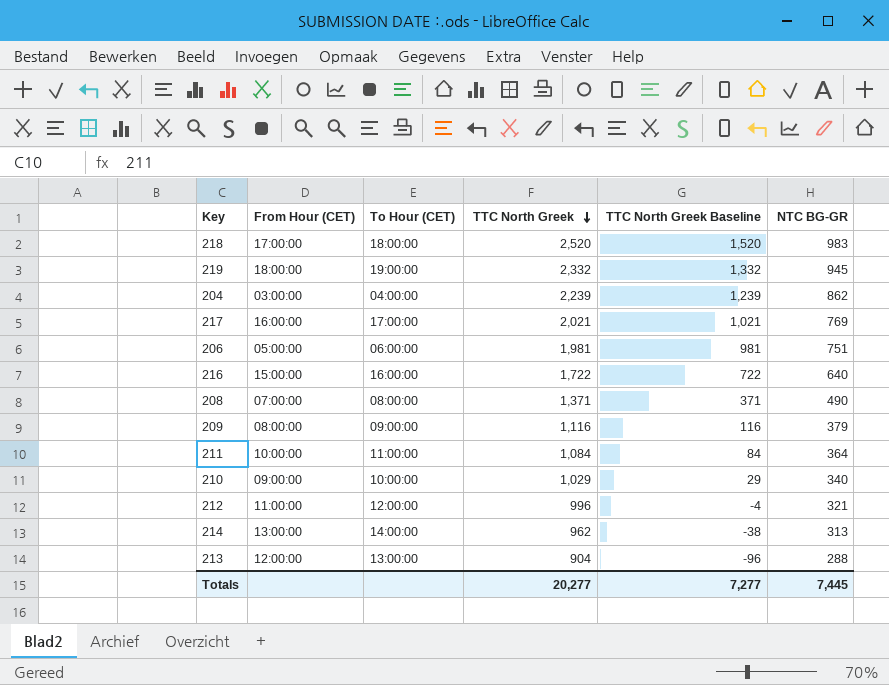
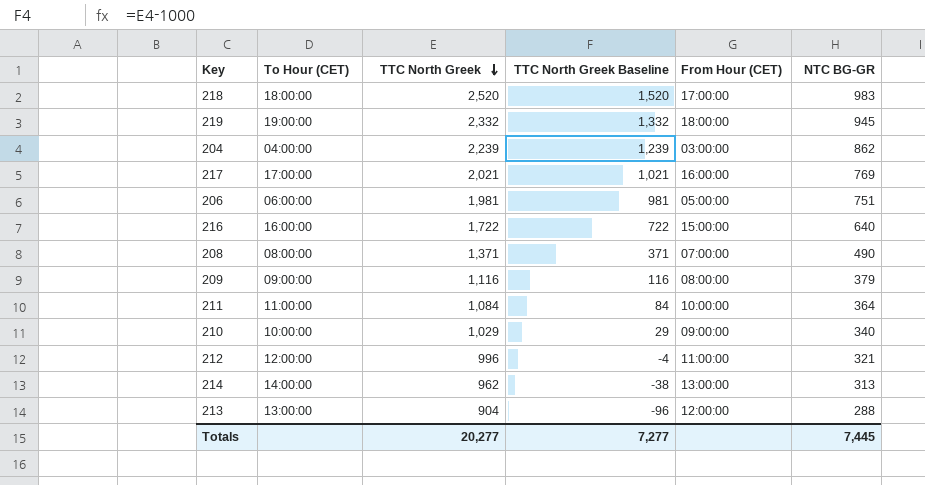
column From Hour (CET) | position: 2 -> 5

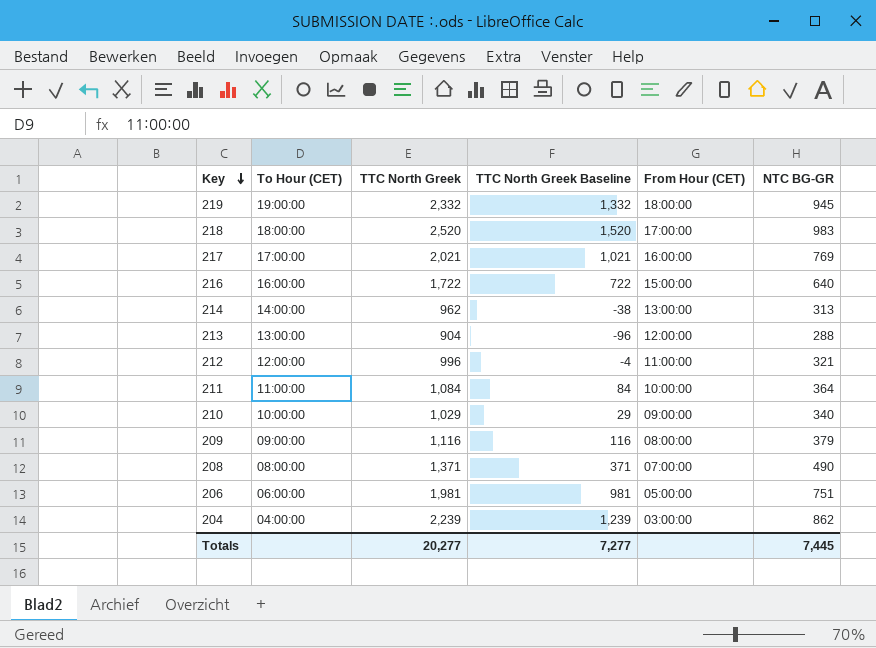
row order: TTC North Greek descending -> Key descending

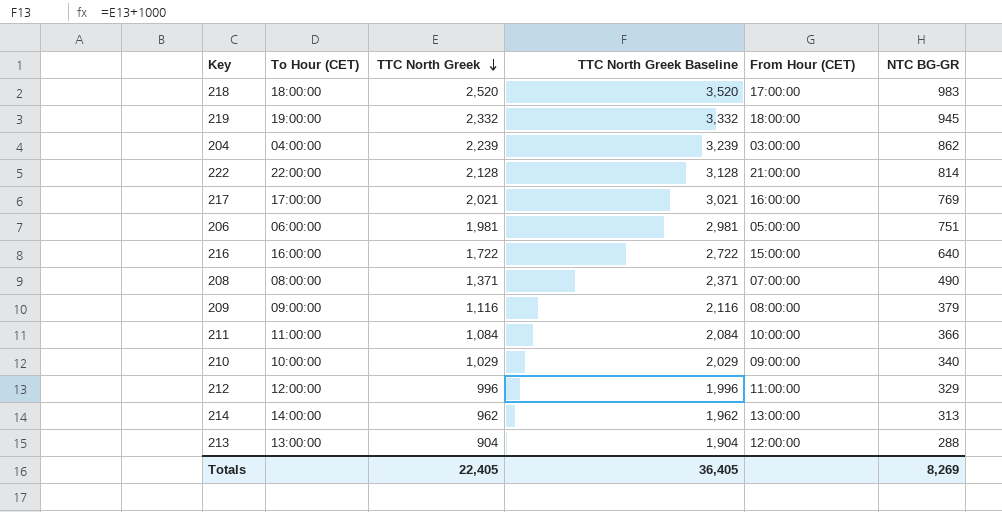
row order: Key descending -> TTC North Greek descending
column TTC North Greek Baseline | formula: [TTC North Greek] - 1000 -> [TTC North Greek] + 1000
row 222: none -> 22:00:00 | 2,128 | 3,128 | 21:00:00 | 814
211 | NTC BG-GR: 364 -> 366
212 | NTC BG-GR: 321 -> 329
Totals | TTC North Greek: 20,277 -> 22,405
Totals | TTC North Greek Baseline: 7,277 -> 36,405
Totals | NTC BG-GR: 7,445 -> 8,269

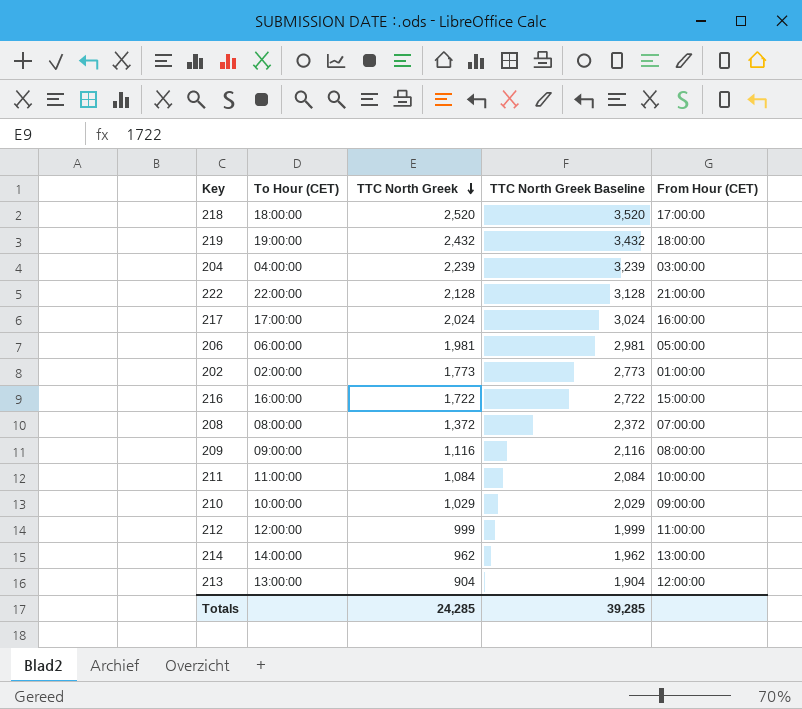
column NTC BG-GR | position: 6 -> none
219 | TTC North Greek: 2,332 -> 2,432
219 | TTC North Greek Baseline: 3,332 -> 3,432
217 | TTC North Greek: 2,021 -> 2,024
217 | TTC North Greek Baseline: 3,021 -> 3,024
row 202: none -> 02:00:00 | 1,773 | 2,773 | 01:00:00
208 | TTC North Greek: 1,371 -> 1,372
208 | TTC North Greek Baseline: 2,371 -> 2,372
212 | TTC North Greek: 996 -> 999
212 | TTC North Greek Baseline: 1,996 -> 1,999
Totals | TTC North Greek: 22,405 -> 24,285
Totals | TTC North Greek Baseline: 36,405 -> 39,285

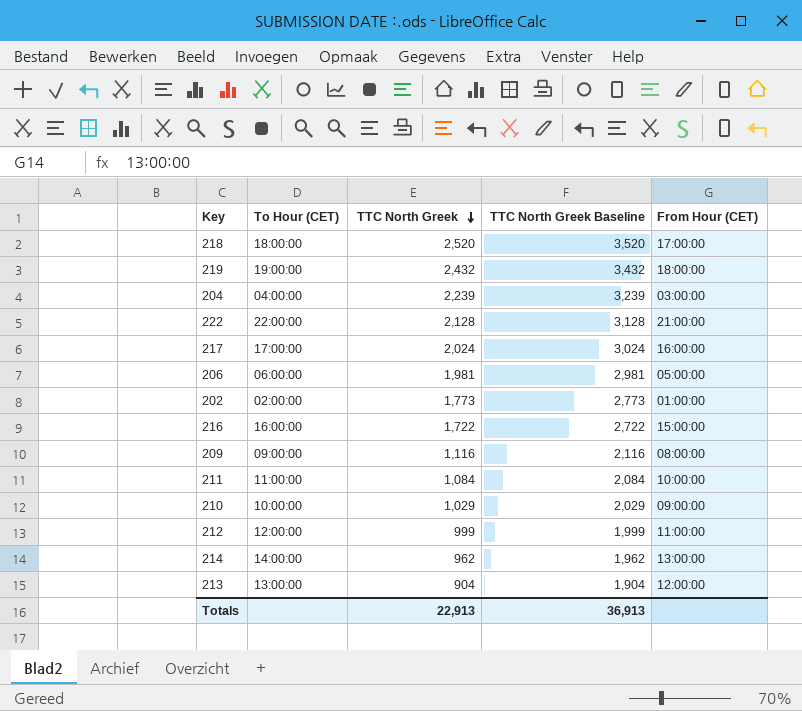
row 208: 08:00:00 | 1,372 | 2,372 | 07:00:00 -> none
Totals | TTC North Greek: 24,285 -> 22,913
Totals | TTC North Greek Baseline: 39,285 -> 36,913

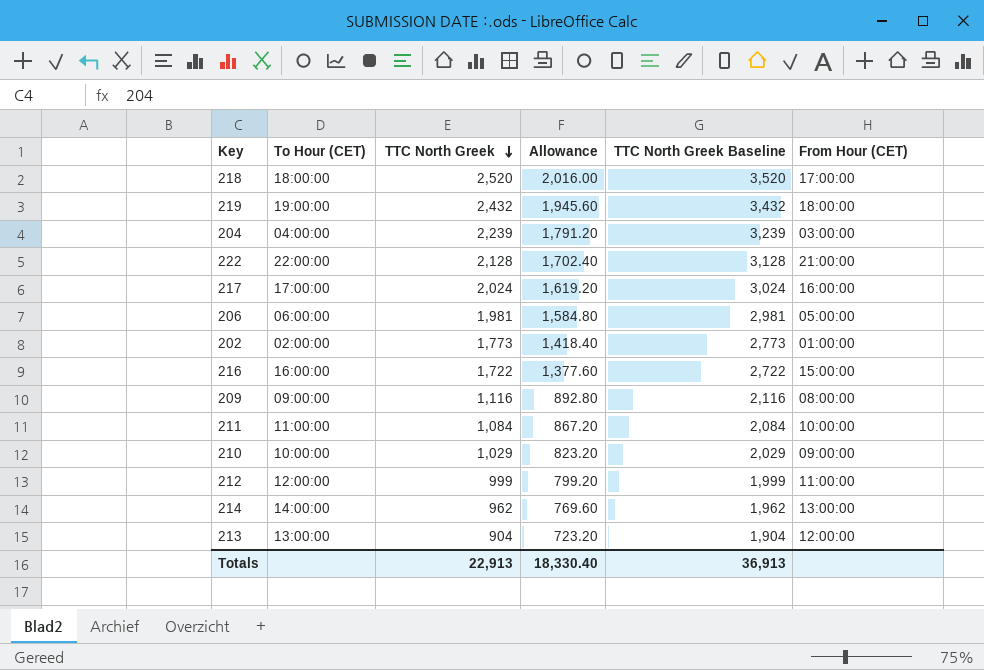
column Allowance | formula: none -> [TTC North Greek] * 0.8

